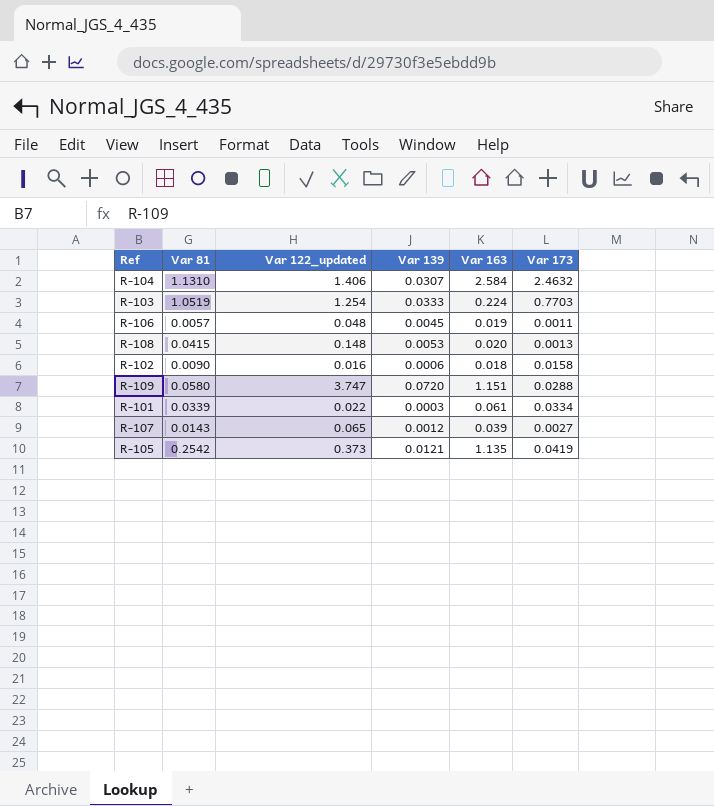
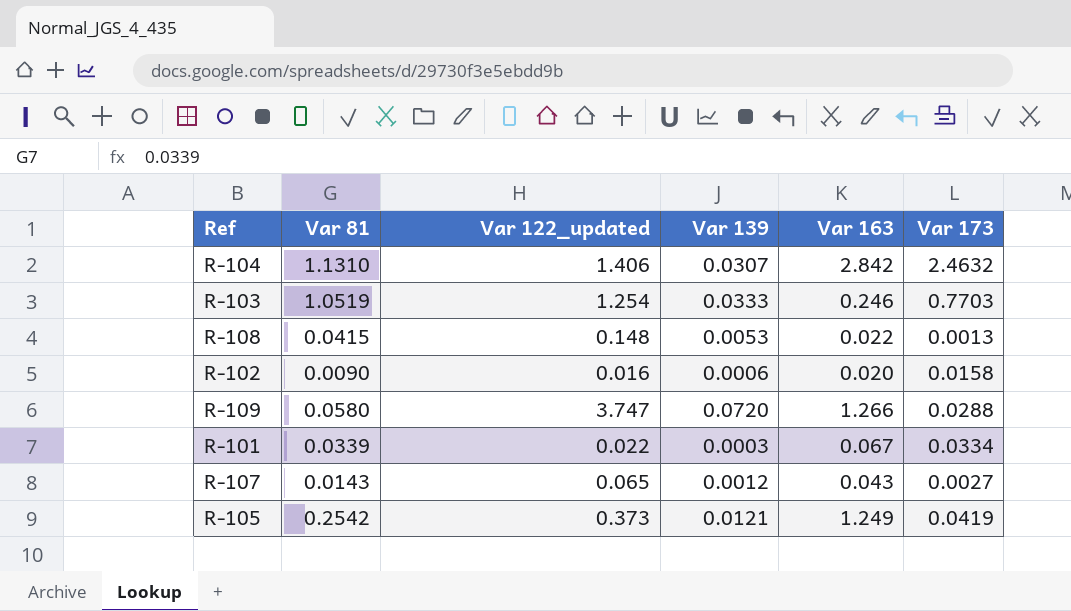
row R-106: 0.0057 | 0.048 | 0.0045 | 0.019 | 0.0011 -> none
R-104 | Var 163: 2.584 -> 2.842
R-103 | Var 163: 0.224 -> 0.246
R-108 | Var 163: 0.020 -> 0.022
R-102 | Var 163: 0.018 -> 0.020
R-109 | Var 163: 1.151 -> 1.266
R-101 | Var 163: 0.061 -> 0.067
R-107 | Var 163: 0.039 -> 0.043
R-105 | Var 163: 1.135 -> 1.249

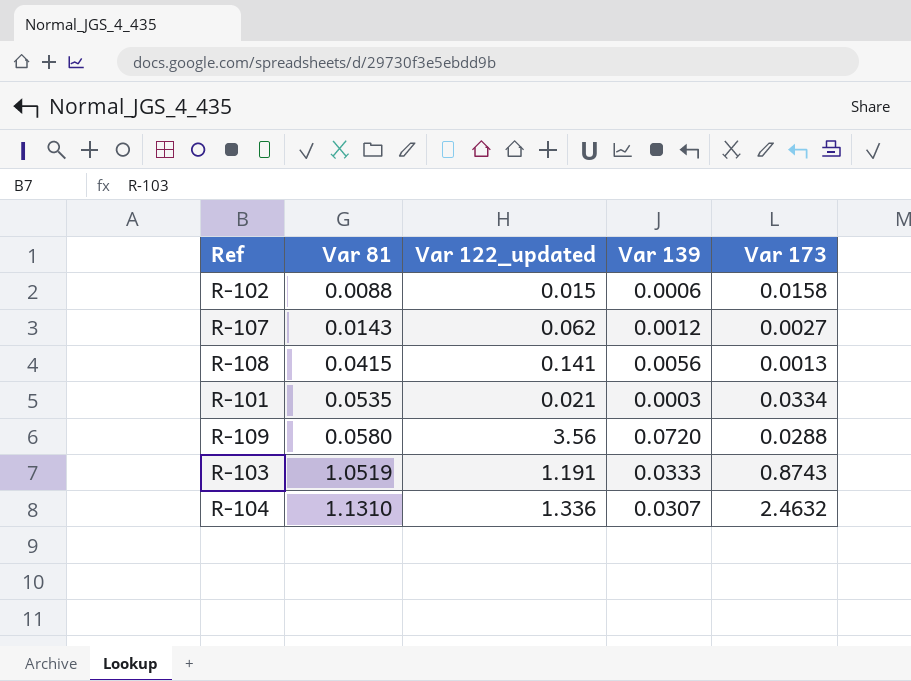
row order: none -> Var 81 ascending
column Var 163 | position: 5 -> none
row R-105: 0.2542 | 0.373 | 0.0121 | 1.249 | 0.0419 -> none
R-102 | Var 81: 0.0090 -> 0.0088
R-102 | Var 122_updated: 0.016 -> 0.015
R-107 | Var 122_updated: 0.065 -> 0.062
R-108 | Var 122_updated: 0.148 -> 0.141
R-108 | Var 139: 0.0053 -> 0.0056
R-101 | Var 81: 0.0339 -> 0.0535
R-101 | Var 122_updated: 0.022 -> 0.021
R-109 | Var 122_updated: 3.747 -> 3.56
R-103 | Var 122_updated: 1.254 -> 1.191
R-103 | Var 173: 0.7703 -> 0.8743
R-104 | Var 122_updated: 1.406 -> 1.336

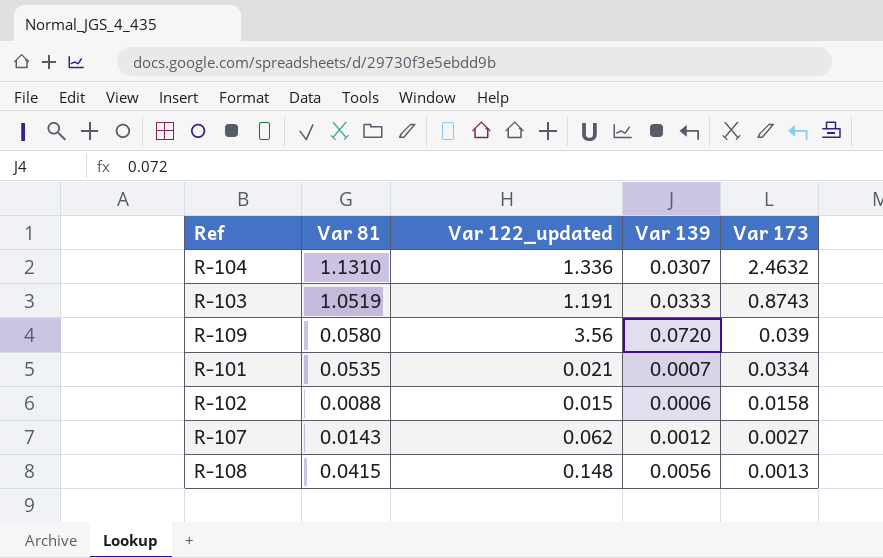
row order: Var 81 ascending -> Var 173 descending
R-109 | Var 173: 0.0288 -> 0.039
R-101 | Var 139: 0.0003 -> 0.0007
R-108 | Var 122_updated: 0.141 -> 0.148

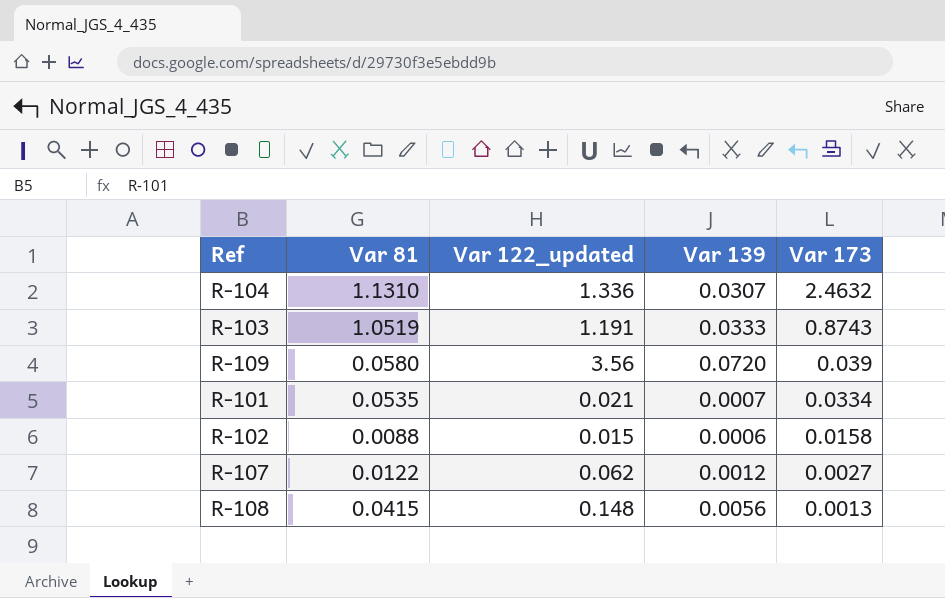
R-107 | Var 81: 0.0143 -> 0.0122

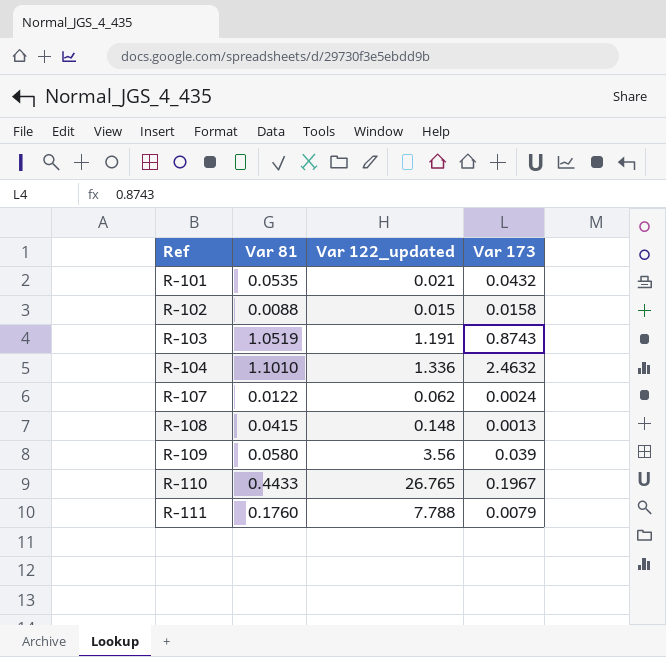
row order: Var 173 descending -> Ref ascending
column Var 139 | position: 4 -> none
R-101 | Var 173: 0.0334 -> 0.0432
R-104 | Var 81: 1.1310 -> 1.1010
R-107 | Var 173: 0.0027 -> 0.0024
row R-110: none -> 0.4433 | 26.765 | 0.1967
row R-111: none -> 0.1760 | 7.788 | 0.0079

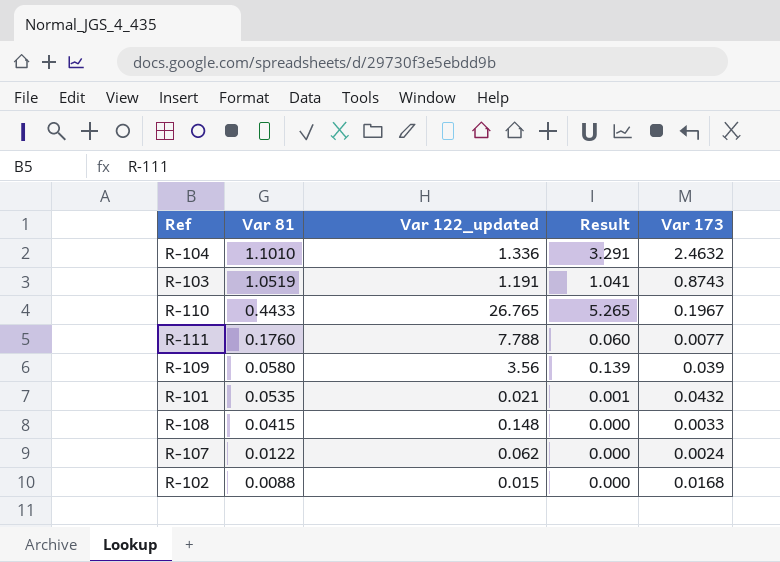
row order: Ref ascending -> Var 81 descending
column Result | formula: none -> [Var 122_updated] * [Var 173]
R-111 | Var 173: 0.0079 -> 0.0077
R-108 | Var 173: 0.0013 -> 0.0033
R-102 | Var 173: 0.0158 -> 0.0168

